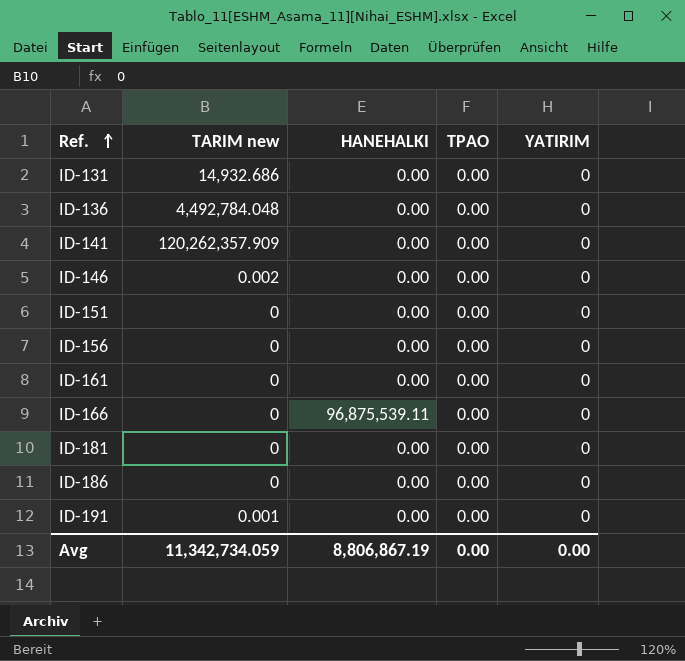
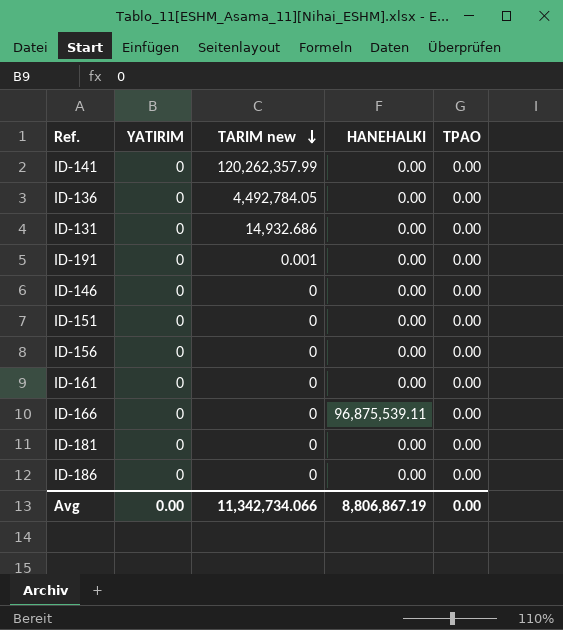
row order: Ref. ascending -> TARIM new descending
column YATIRIM | position: 5 -> 2
ID-141 | TARIM new: 120,262,357.909 -> 120,262,357.99
ID-136 | TARIM new: 4,492,784.048 -> 4,492,784.05
ID-146 | TARIM new: 0.002 -> 0
Avg | TARIM new: 11,342,734.059 -> 11,342,734.066

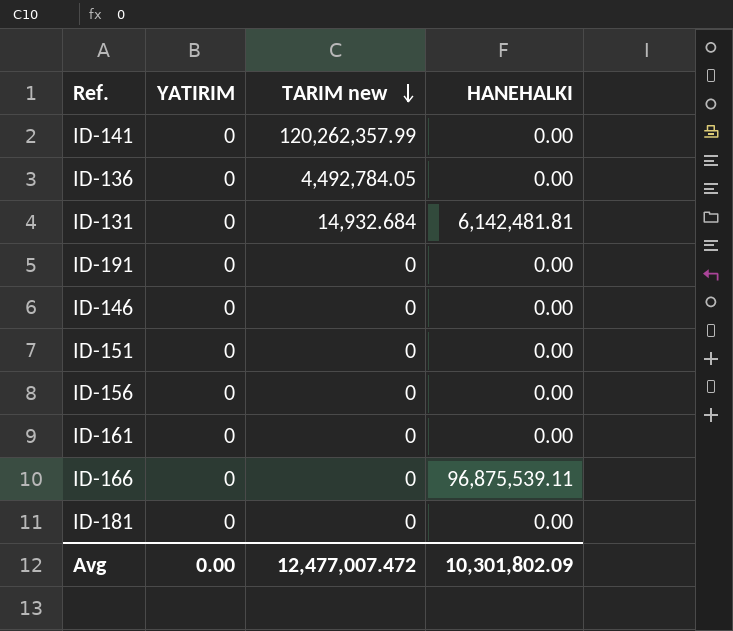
column TPAO | position: 5 -> none
row ID-186: 0 | 0 | 0.00 | 0.00 -> none
ID-131 | TARIM new: 14,932.686 -> 14,932.684
ID-131 | HANEHALKI: 0.00 -> 6,142,481.81
ID-191 | TARIM new: 0.001 -> 0
Avg | TARIM new: 11,342,734.066 -> 12,477,007.472
Avg | HANEHALKI: 8,806,867.19 -> 10,301,802.09

